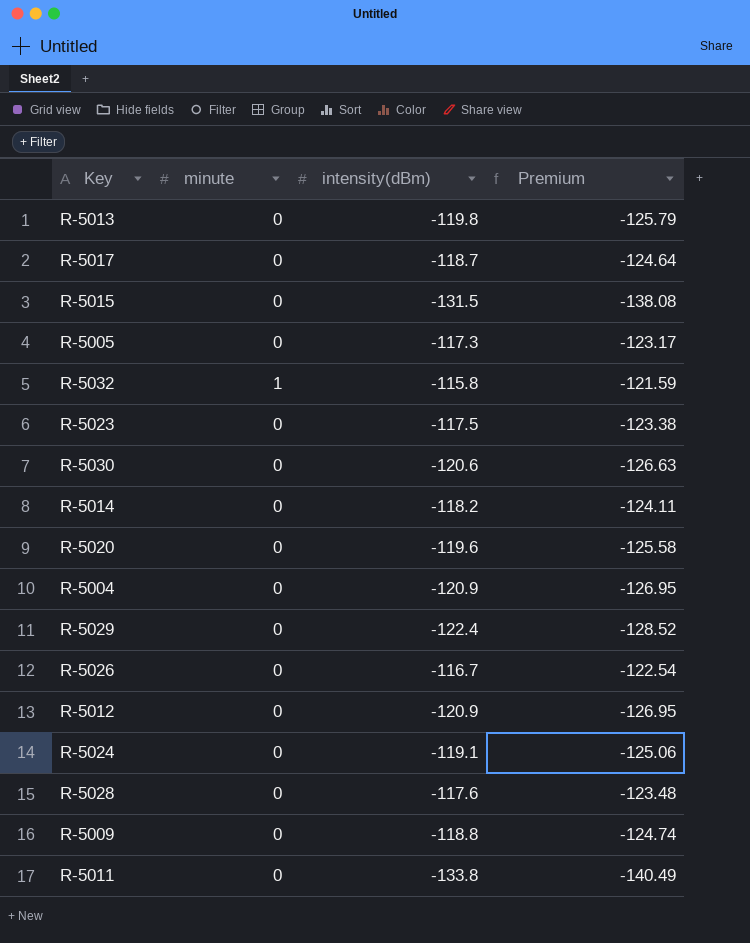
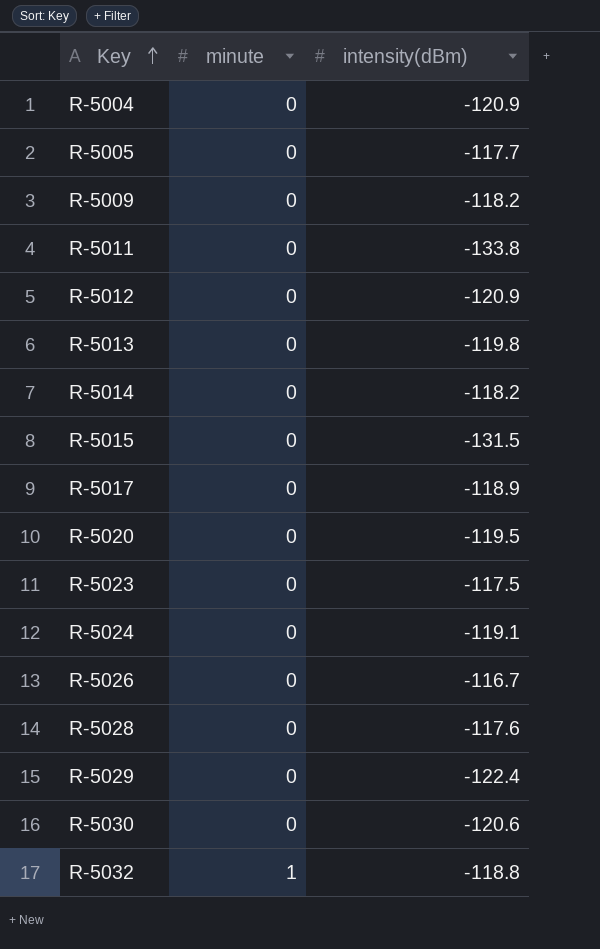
row order: none -> Key ascending
column Premium | formula: [intensity(dBm)] * 1.05 -> none
R-5005 | intensity(dBm): -117.3 -> -117.7
R-5009 | intensity(dBm): -118.8 -> -118.2
R-5017 | intensity(dBm): -118.7 -> -118.9
R-5020 | intensity(dBm): -119.6 -> -119.5
R-5032 | intensity(dBm): -115.8 -> -118.8

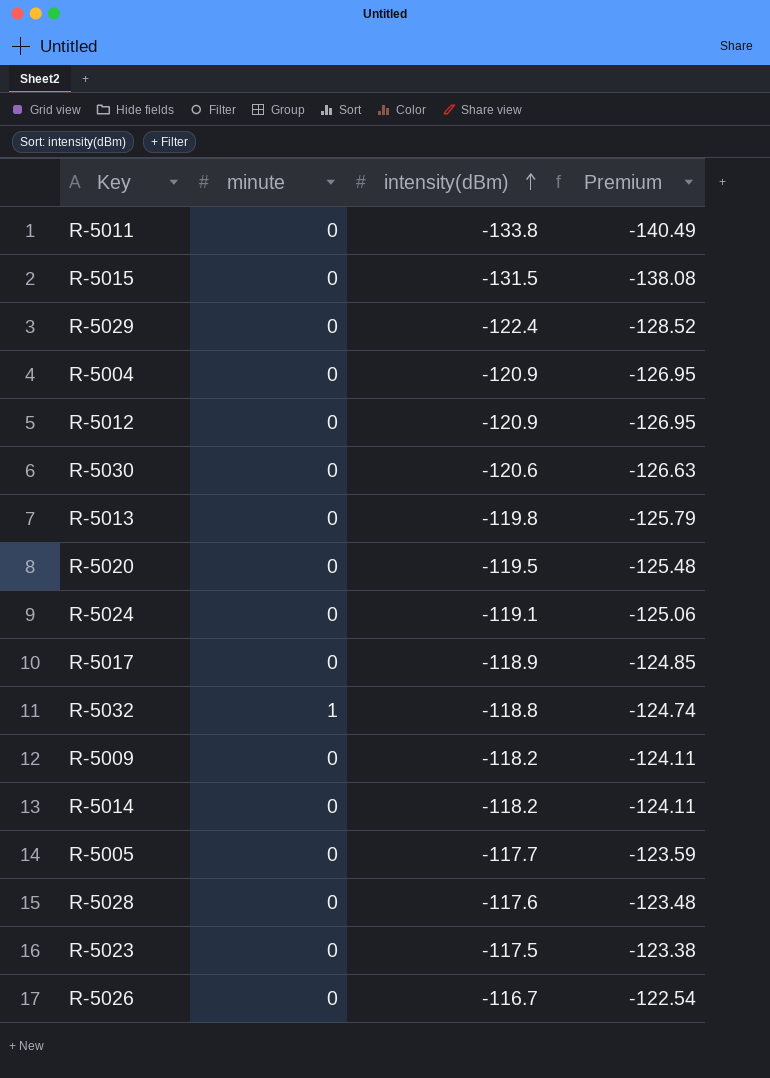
row order: Key ascending -> intensity(dBm) ascending
column Premium | formula: none -> [intensity(dBm)] * 1.05

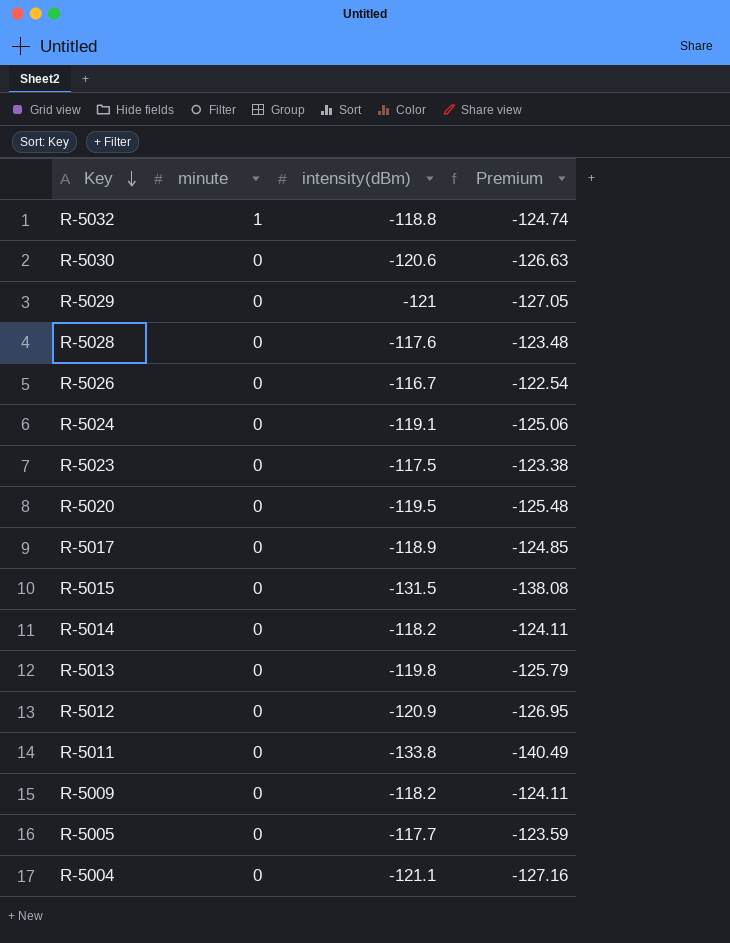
row order: intensity(dBm) ascending -> Key descending
R-5029 | intensity(dBm): -122.4 -> -121
R-5029 | Premium: -128.52 -> -127.05
R-5004 | intensity(dBm): -120.9 -> -121.1
R-5004 | Premium: -126.95 -> -127.16

